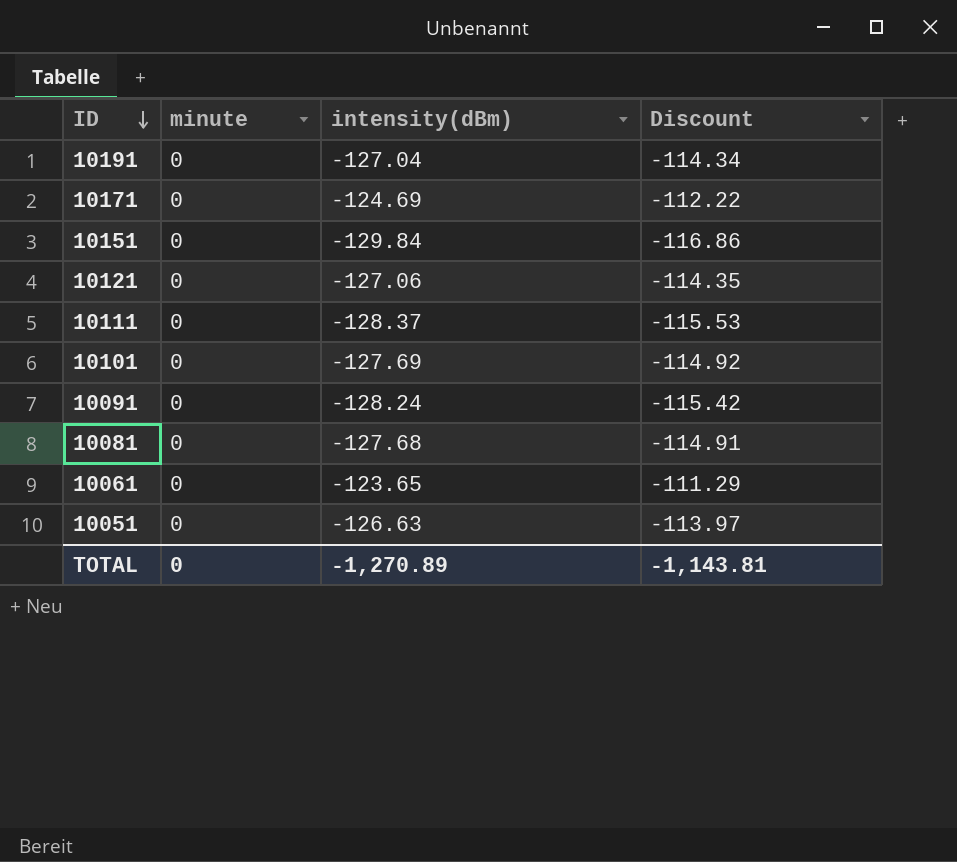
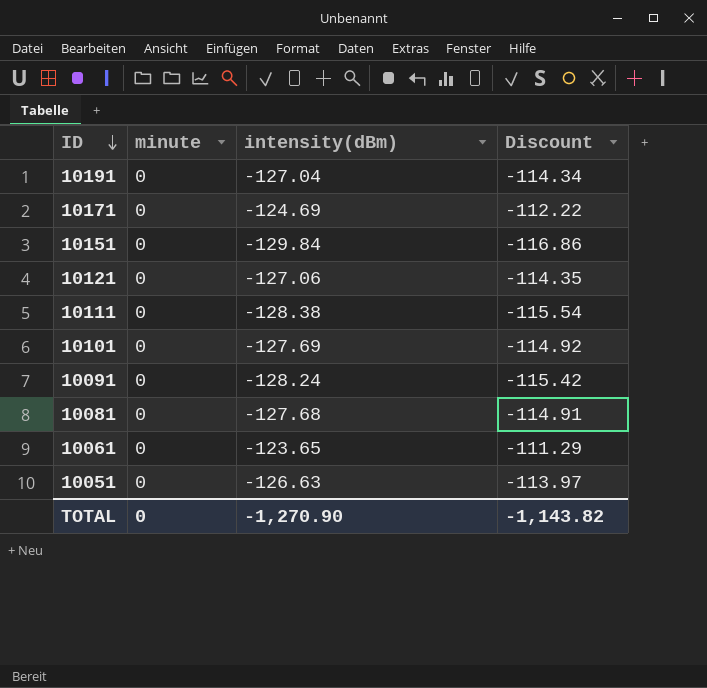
10111 | intensity(dBm): -128.37 -> -128.38
10111 | Discount: -115.53 -> -115.54
TOTAL | intensity(dBm): -1,270.89 -> -1,270.90
TOTAL | Discount: -1,143.81 -> -1,143.82

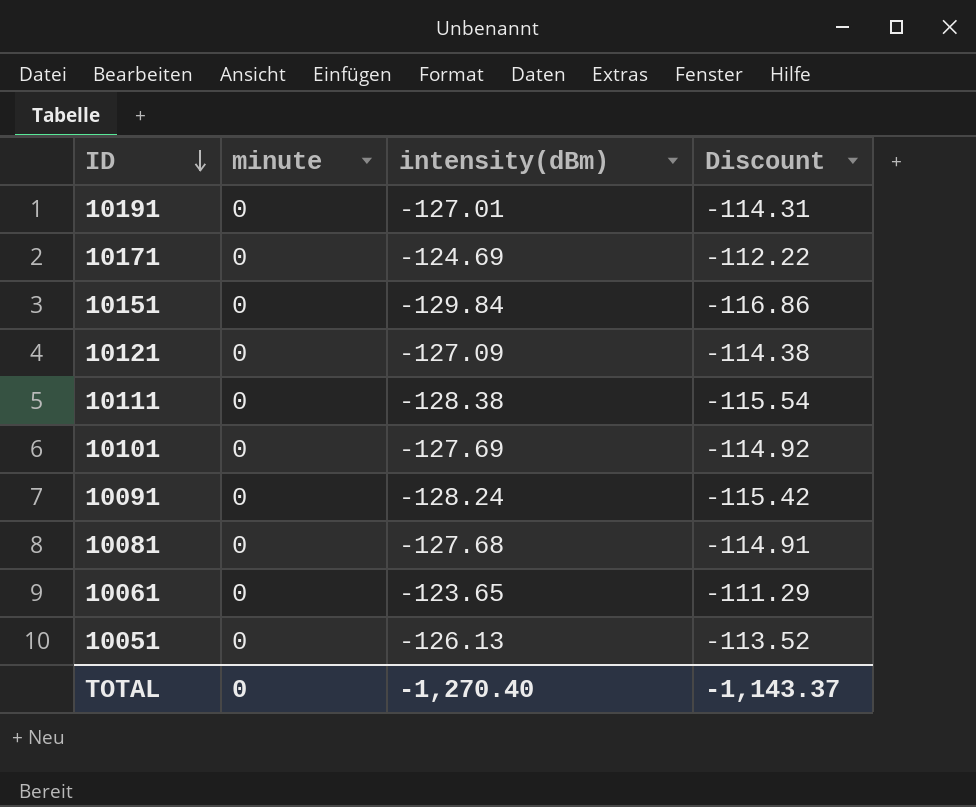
10191 | intensity(dBm): -127.04 -> -127.01
10191 | Discount: -114.34 -> -114.31
10121 | intensity(dBm): -127.06 -> -127.09
10121 | Discount: -114.35 -> -114.38
10051 | intensity(dBm): -126.63 -> -126.13
10051 | Discount: -113.97 -> -113.52
TOTAL | intensity(dBm): -1,270.90 -> -1,270.40
TOTAL | Discount: -1,143.82 -> -1,143.37

